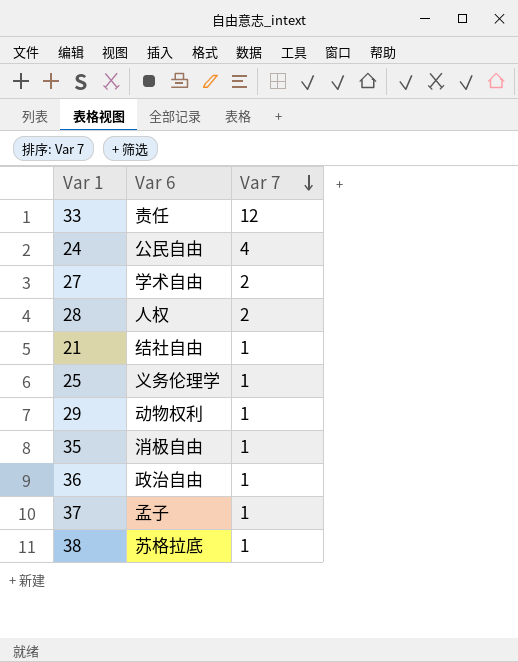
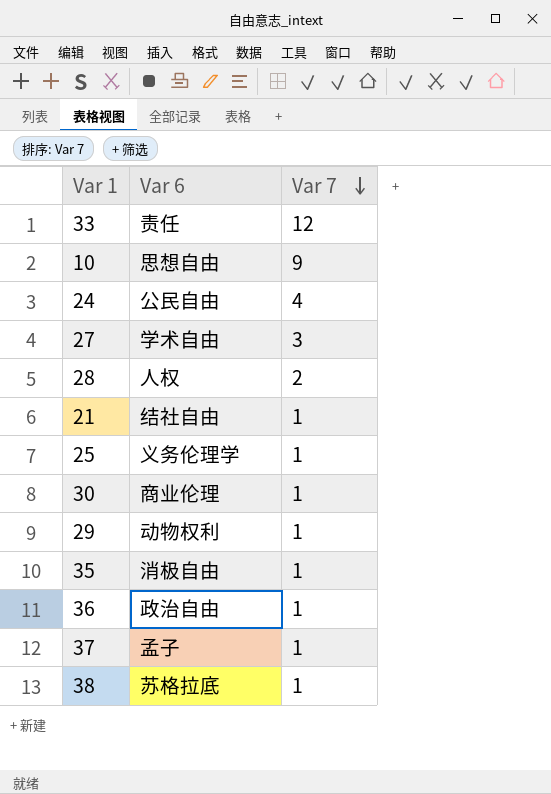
row 10: none -> 思想自由 | 9
27 | Var 7: 2 -> 3
row 30: none -> 商业伦理 | 1

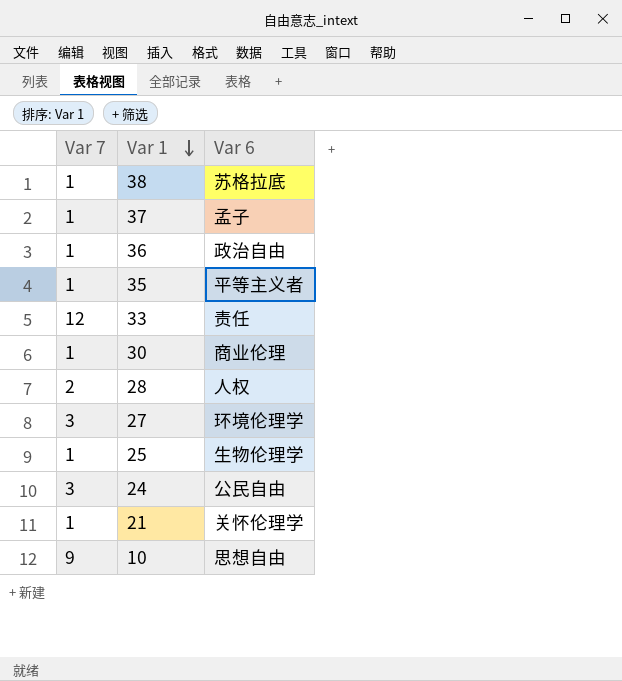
row order: Var 7 descending -> Var 1 descending
column Var 7 | position: 3 -> 1
row 29: 动物权利 | 1 -> none
35 | Var 6: 消极自由 -> 平等主义者
27 | Var 6: 学术自由 -> 环境伦理学
25 | Var 6: 义务伦理学 -> 生物伦理学
24 | Var 7: 4 -> 3
21 | Var 6: 结社自由 -> 关怀伦理学

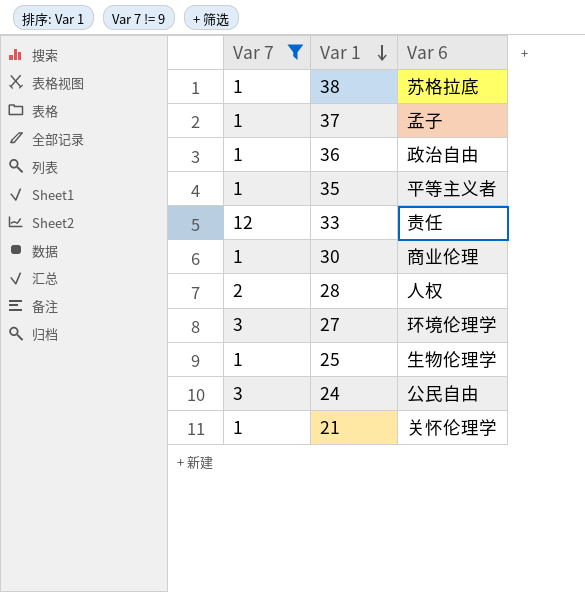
filter: none -> Var 7 != 9

